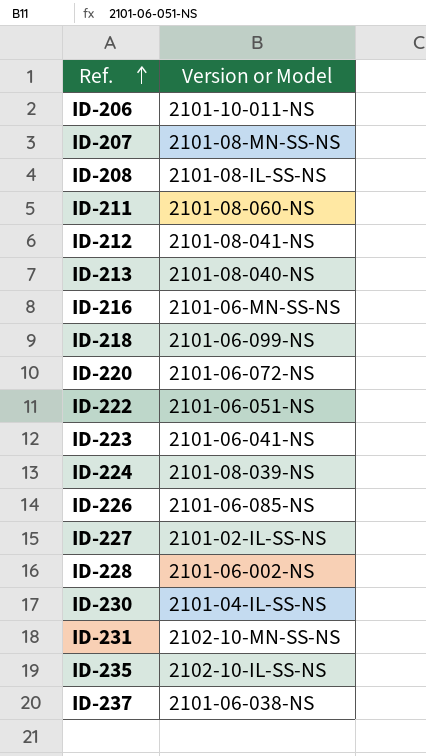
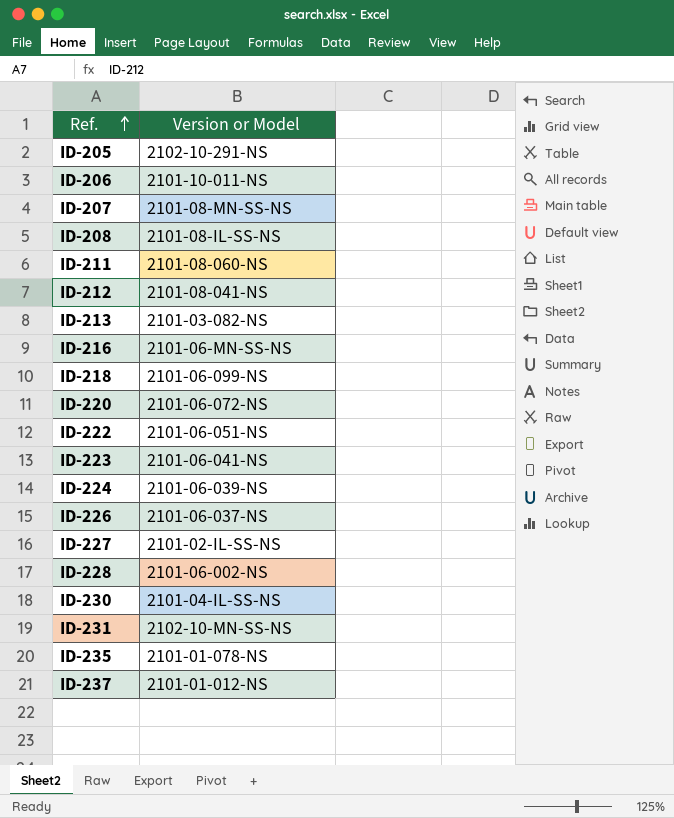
row ID-205: none -> 2102-10-291-NS
ID-213 | Version or Model: 2101-08-040-NS -> 2101-03-082-NS
ID-224 | Version or Model: 2101-08-039-NS -> 2101-06-039-NS
ID-226 | Version or Model: 2101-06-085-NS -> 2101-06-037-NS
ID-235 | Version or Model: 2102-10-IL-SS-NS -> 2101-01-078-NS
ID-237 | Version or Model: 2101-06-038-NS -> 2101-01-012-NS

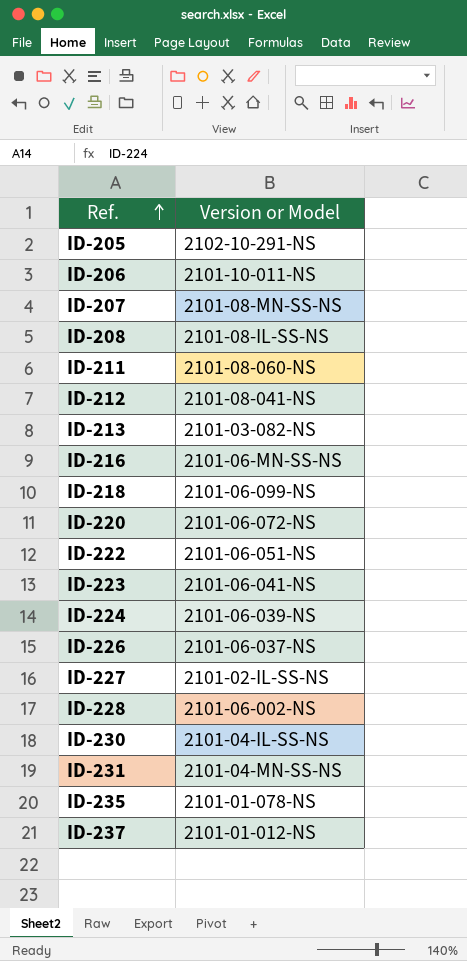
ID-231 | Version or Model: 2102-10-MN-SS-NS -> 2101-04-MN-SS-NS

